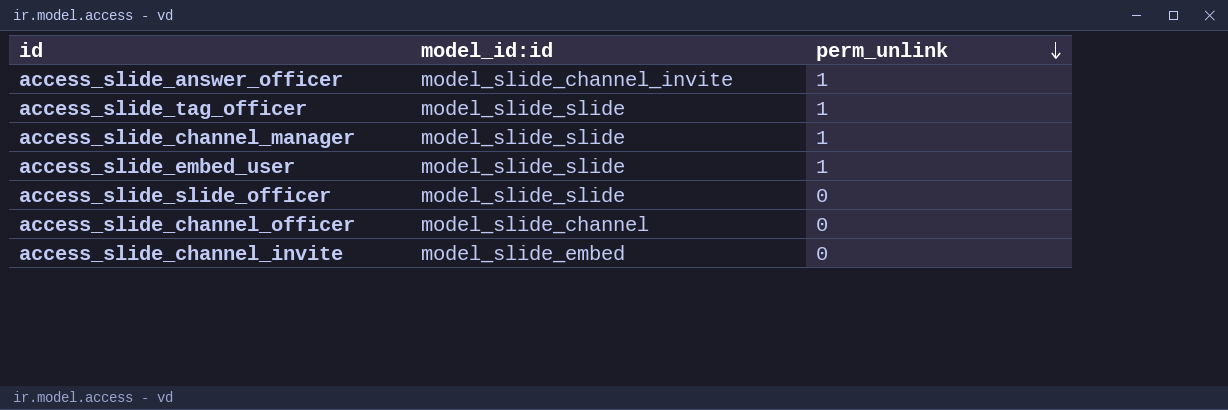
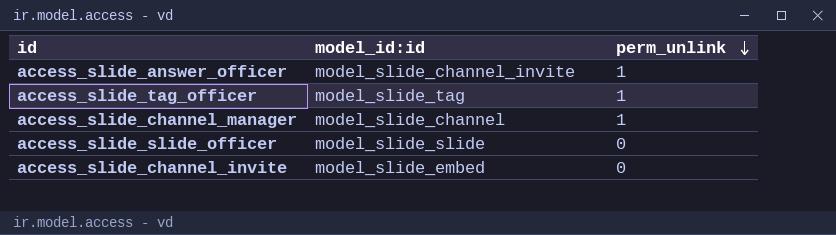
row access_slide_embed_user: model_slide_slide | 1 -> none
row access_slide_channel_officer: model_slide_channel | 0 -> none
access_slide_tag_officer | model_id:id: model_slide_slide -> model_slide_tag
access_slide_channel_manager | model_id:id: model_slide_slide -> model_slide_channel

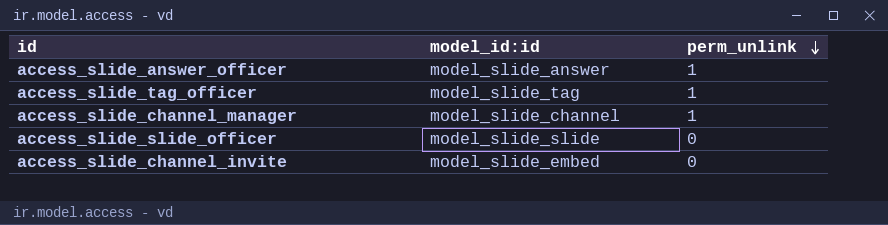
access_slide_answer_officer | model_id:id: model_slide_channel_invite -> model_slide_answer

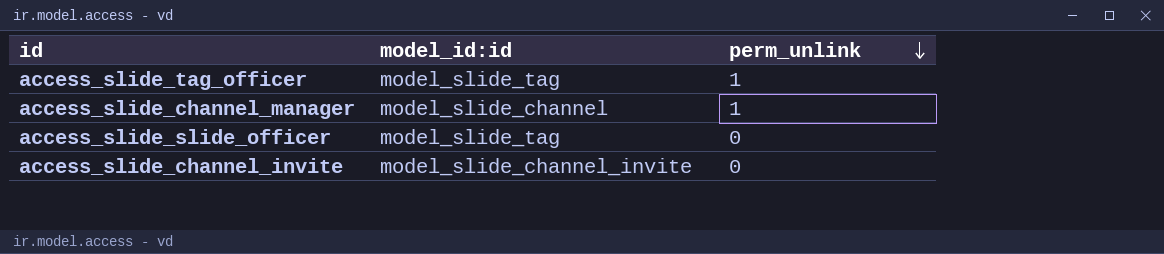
row access_slide_answer_officer: model_slide_answer | 1 -> none
access_slide_slide_officer | model_id:id: model_slide_slide -> model_slide_tag
access_slide_channel_invite | model_id:id: model_slide_embed -> model_slide_channel_invite

